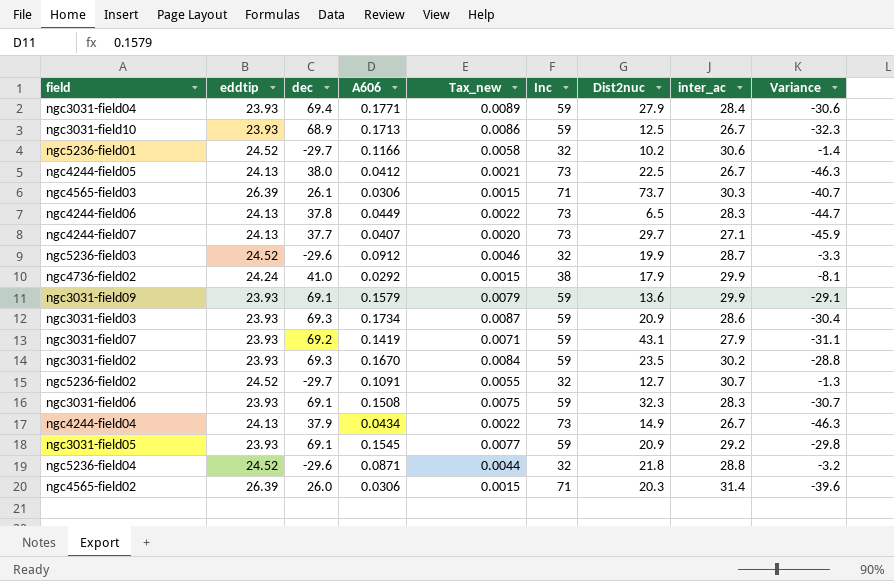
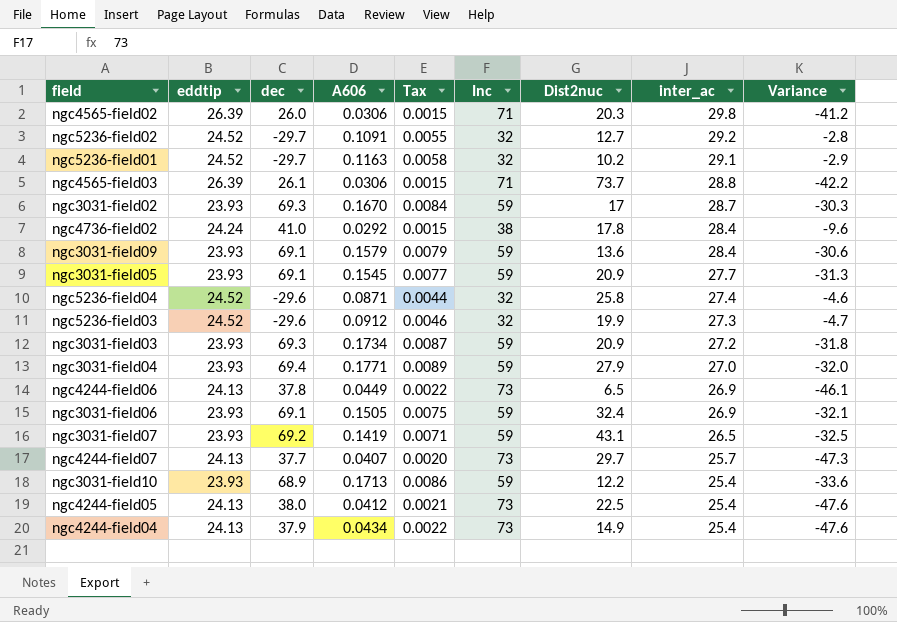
row order: none -> inter_ac descending
column name: Tax_new -> Tax
ngc4565-field02 | inter_ac: 31.4 -> 29.8
ngc4565-field02 | Variance: -39.6 -> -41.2
ngc5236-field02 | inter_ac: 30.7 -> 29.2
ngc5236-field02 | Variance: -1.3 -> -2.8
ngc5236-field01 | A606: 0.1166 -> 0.1163
ngc5236-field01 | inter_ac: 30.6 -> 29.1
ngc5236-field01 | Variance: -1.4 -> -2.9
ngc4565-field03 | inter_ac: 30.3 -> 28.8
ngc4565-field03 | Variance: -40.7 -> -42.2
ngc3031-field02 | Dist2nuc: 23.5 -> 17
ngc3031-field02 | inter_ac: 30.2 -> 28.7
ngc3031-field02 | Variance: -28.8 -> -30.3
ngc4736-field02 | Dist2nuc: 17.9 -> 17.8
ngc4736-field02 | inter_ac: 29.9 -> 28.4
ngc4736-field02 | Variance: -8.1 -> -9.6
ngc3031-field09 | inter_ac: 29.9 -> 28.4
ngc3031-field09 | Variance: -29.1 -> -30.6
ngc3031-field05 | inter_ac: 29.2 -> 27.7
ngc3031-field05 | Variance: -29.8 -> -31.3
ngc5236-field04 | Dist2nuc: 21.8 -> 25.8
ngc5236-field04 | inter_ac: 28.8 -> 27.4
ngc5236-field04 | Variance: -3.2 -> -4.6
ngc5236-field03 | inter_ac: 28.7 -> 27.3
ngc5236-field03 | Variance: -3.3 -> -4.7
ngc3031-field03 | inter_ac: 28.6 -> 27.2
ngc3031-field03 | Variance: -30.4 -> -31.8
ngc3031-field04 | inter_ac: 28.4 -> 27.0
ngc3031-field04 | Variance: -30.6 -> -32.0
ngc4244-field06 | inter_ac: 28.3 -> 26.9
ngc4244-field06 | Variance: -44.7 -> -46.1
ngc3031-field06 | A606: 0.1508 -> 0.1505
ngc3031-field06 | Dist2nuc: 32.3 -> 32.4
ngc3031-field06 | inter_ac: 28.3 -> 26.9
ngc3031-field06 | Variance: -30.7 -> -32.1
ngc3031-field07 | inter_ac: 27.9 -> 26.5
ngc3031-field07 | Variance: -31.1 -> -32.5
ngc4244-field07 | inter_ac: 27.1 -> 25.7
ngc4244-field07 | Variance: -45.9 -> -47.3
ngc3031-field10 | Dist2nuc: 12.5 -> 12.2
ngc3031-field10 | inter_ac: 26.7 -> 25.4
ngc3031-field10 | Variance: -32.3 -> -33.6
ngc4244-field05 | inter_ac: 26.7 -> 25.4
ngc4244-field05 | Variance: -46.3 -> -47.6
ngc4244-field04 | inter_ac: 26.7 -> 25.4
ngc4244-field04 | Variance: -46.3 -> -47.6

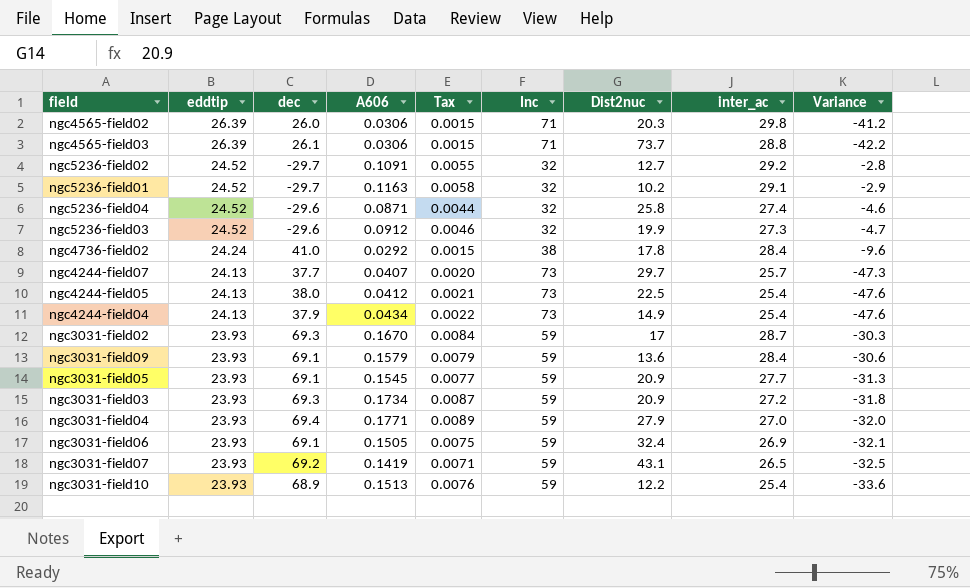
row order: inter_ac descending -> eddtip descending
row ngc4244-field06: 24.13 | 37.8 | 0.0449 | 0.0022 | 73 | 6.5 | 26.9 | -46.1 -> none
ngc3031-field10 | A606: 0.1713 -> 0.1513
ngc3031-field10 | Tax: 0.0086 -> 0.0076

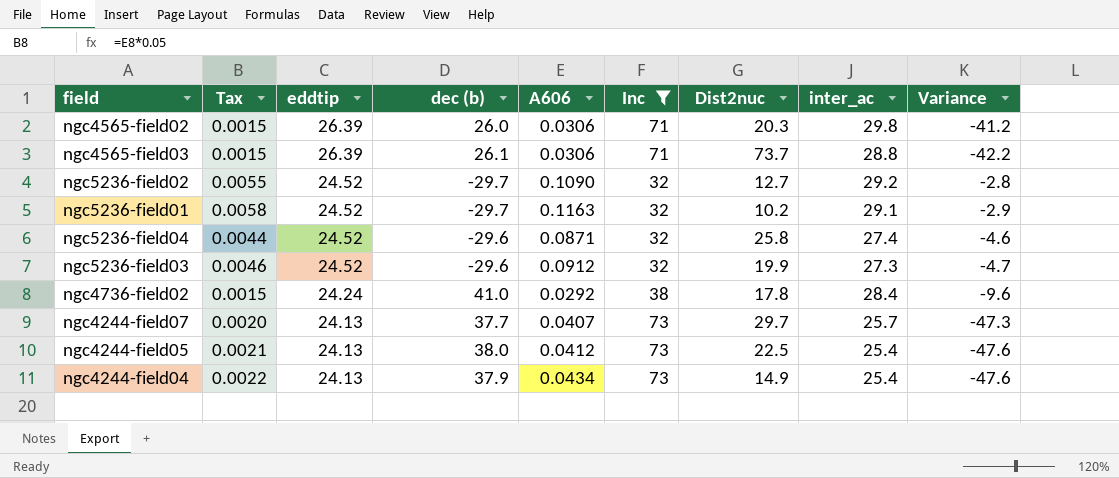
filter: none -> Inc != 59
column Tax | position: 5 -> 2
column name: dec -> dec (b)
ngc5236-field02 | A606: 0.1091 -> 0.1090

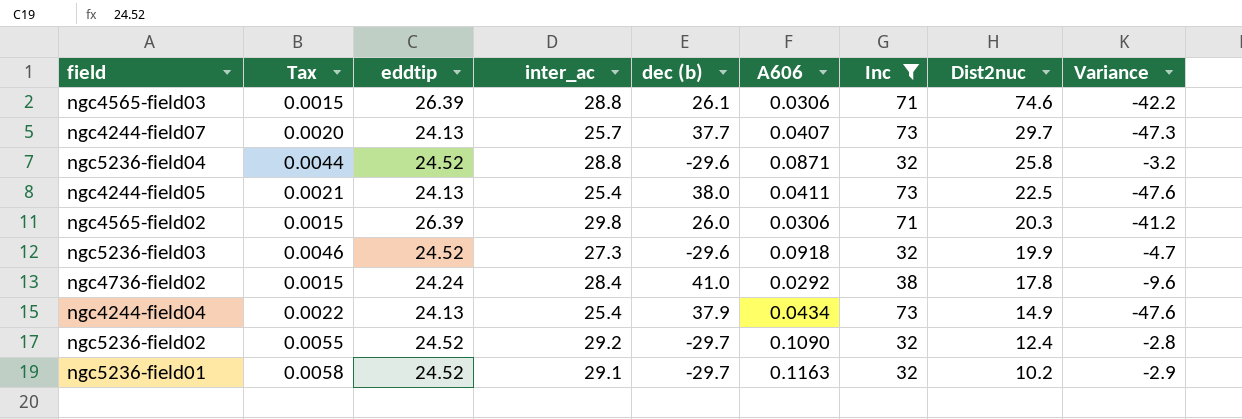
row order: eddtip descending -> Dist2nuc descending
column inter_ac | position: 8 -> 4
ngc4565-field03 | Dist2nuc: 73.7 -> 74.6
ngc5236-field04 | inter_ac: 27.4 -> 28.8
ngc5236-field04 | Variance: -4.6 -> -3.2
ngc4244-field05 | A606: 0.0412 -> 0.0411
ngc5236-field03 | A606: 0.0912 -> 0.0918
ngc5236-field02 | Dist2nuc: 12.7 -> 12.4

